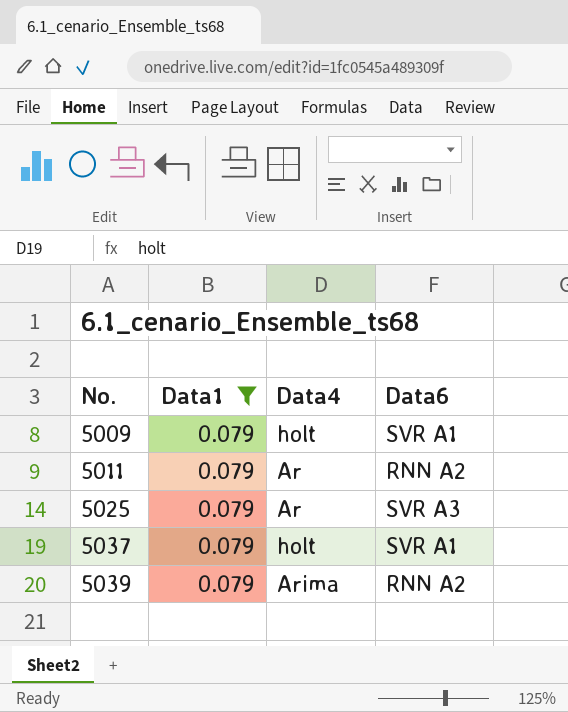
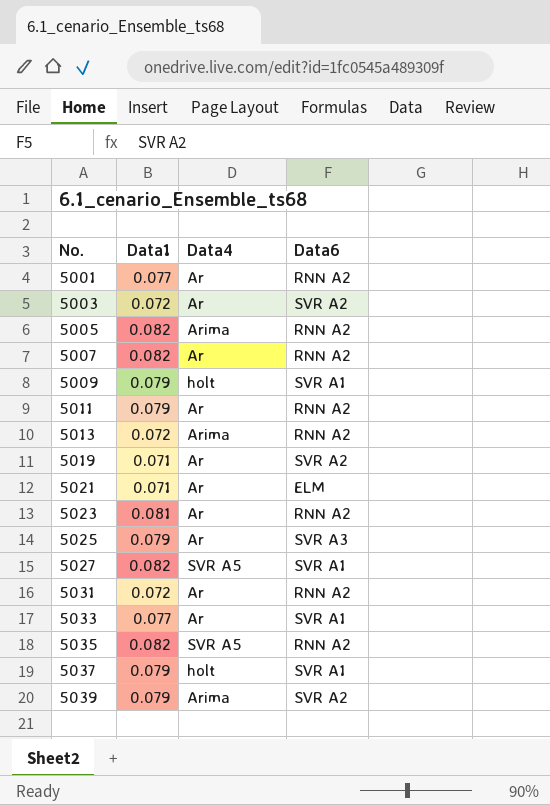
filter: Data1 = 0.079 -> none
5039 | Data6: RNN A2 -> SVR A2

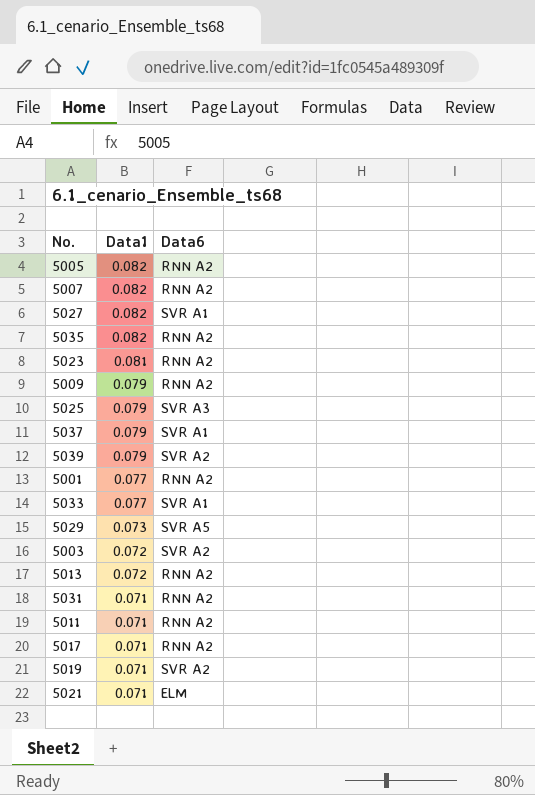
row order: No. ascending -> Data1 descending
column Data4 | position: 3 -> none
5009 | Data6: SVR A1 -> RNN A2
row 5029: none -> 0.073 | SVR A5
5031 | Data1: 0.072 -> 0.071
5011 | Data1: 0.079 -> 0.071
row 5017: none -> 0.071 | RNN A2

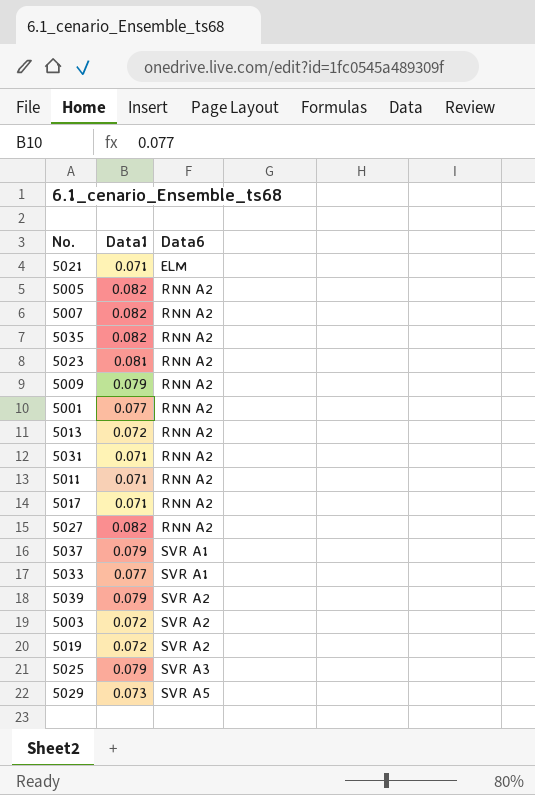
row order: Data1 descending -> Data6 ascending
5027 | Data6: SVR A1 -> RNN A2
5019 | Data1: 0.071 -> 0.072

